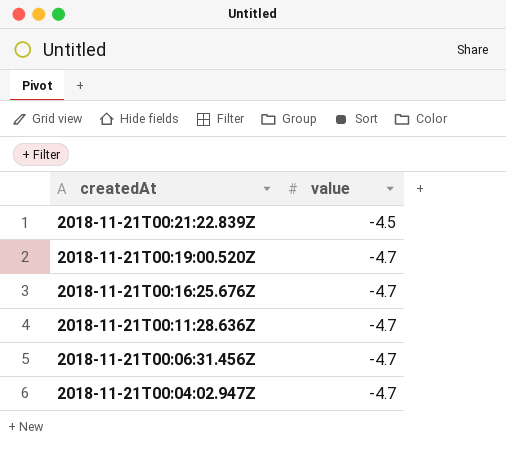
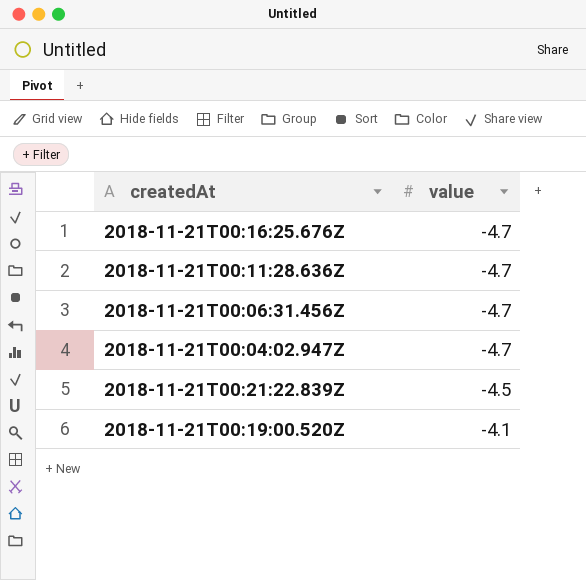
row order: createdAt descending -> value ascending
2018-11-21T00:19:00.520Z | value: -4.7 -> -4.1

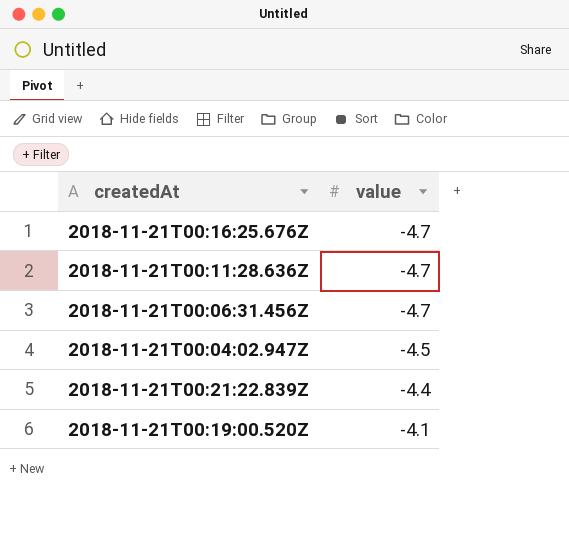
2018-11-21T00:04:02.947Z | value: -4.7 -> -4.5
2018-11-21T00:21:22.839Z | value: -4.5 -> -4.4

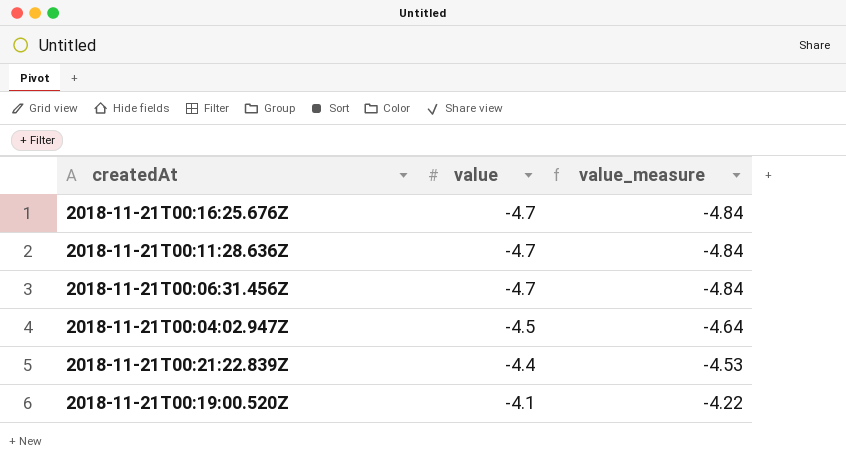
column value_measure | formula: none -> [value] * 1.03

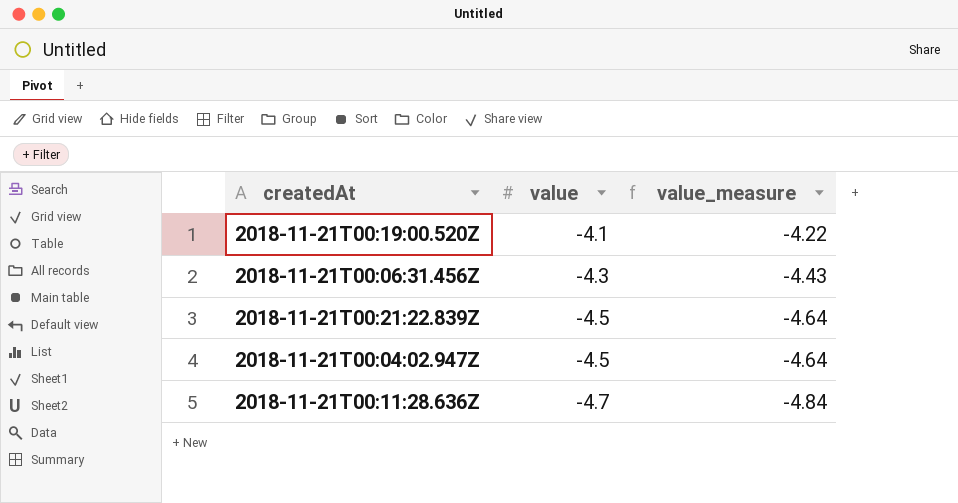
row order: value ascending -> value descending
row 2018-11-21T00:16:25.676Z: -4.7 | -4.84 -> none
2018-11-21T00:06:31.456Z | value: -4.7 -> -4.3
2018-11-21T00:06:31.456Z | value_measure: -4.84 -> -4.43
2018-11-21T00:21:22.839Z | value: -4.4 -> -4.5
2018-11-21T00:21:22.839Z | value_measure: -4.53 -> -4.64

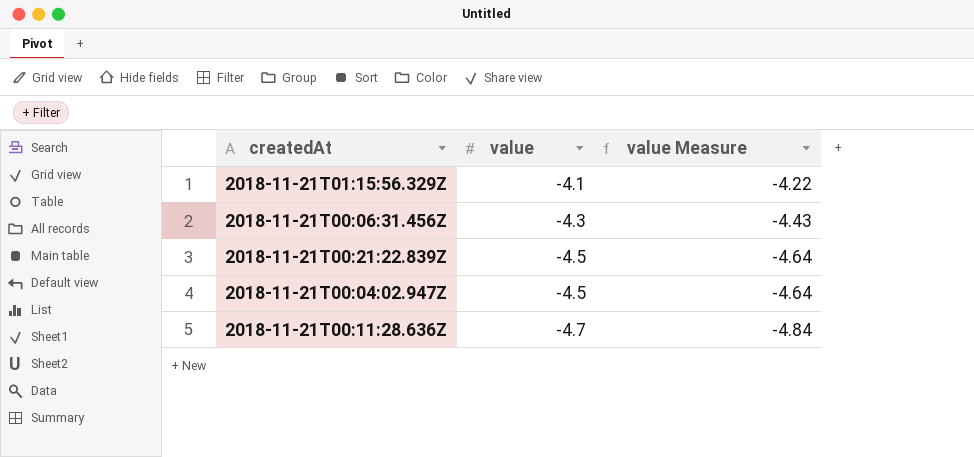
column name: value_measure -> value Measure
row 2018-11-21T00:19:00.520Z: -4.1 | -4.22 -> none
row 2018-11-21T01:15:56.329Z: none -> -4.1 | -4.22

